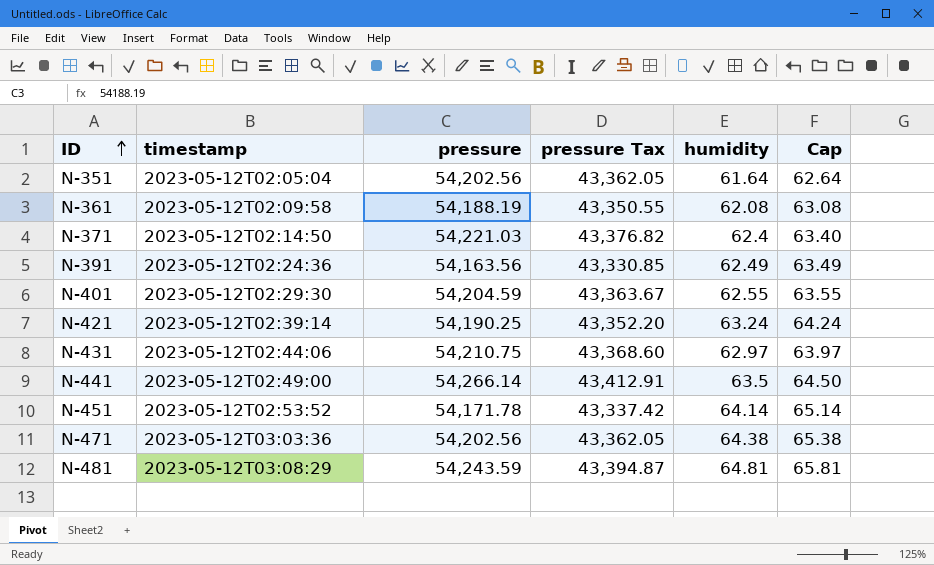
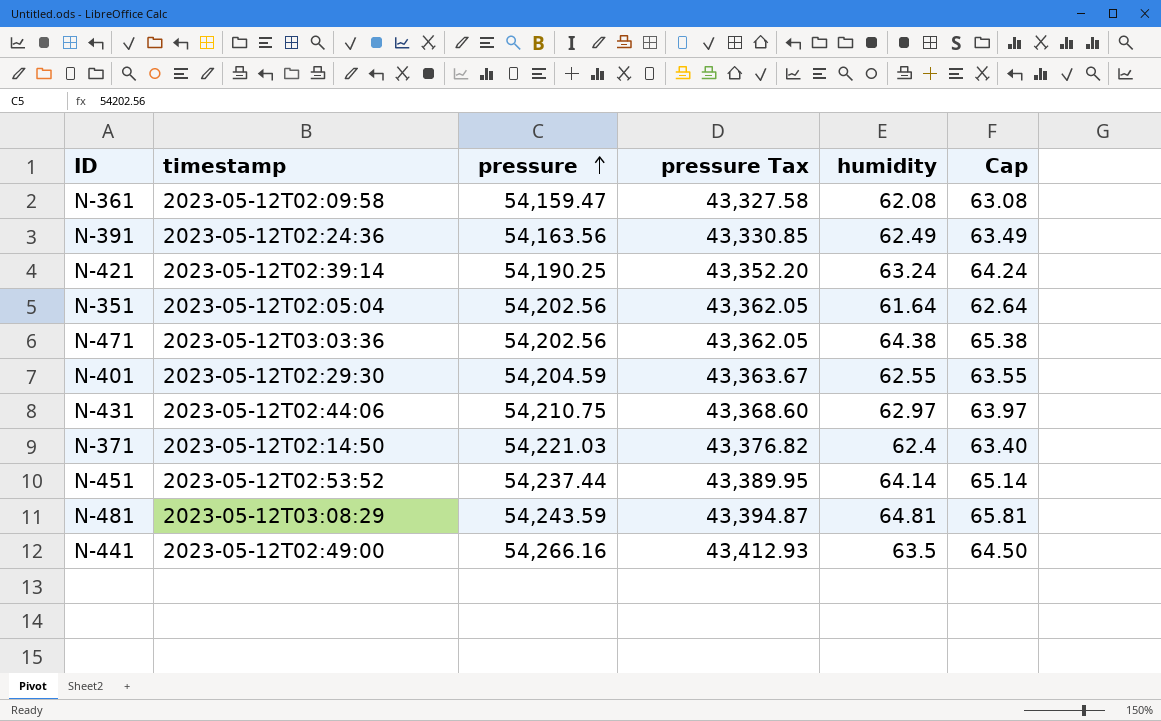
row order: ID ascending -> pressure ascending
N-361 | pressure: 54,188.19 -> 54,159.47
N-361 | pressure Tax: 43,350.55 -> 43,327.58
N-451 | pressure: 54,171.78 -> 54,237.44
N-451 | pressure Tax: 43,337.42 -> 43,389.95
N-441 | pressure: 54,266.14 -> 54,266.16
N-441 | pressure Tax: 43,412.91 -> 43,412.93

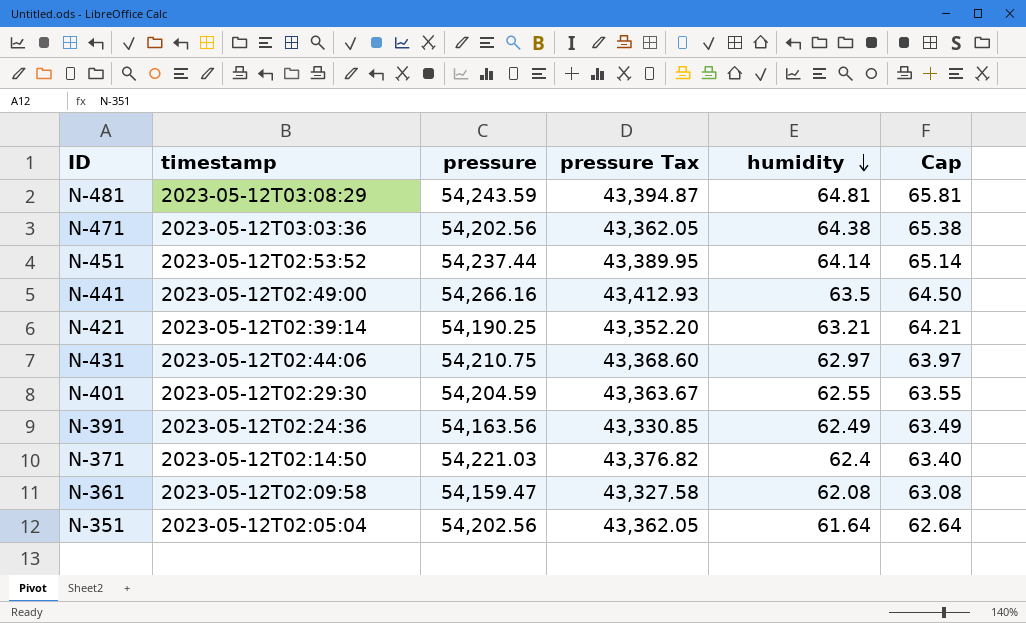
row order: pressure ascending -> humidity descending
N-421 | humidity: 63.24 -> 63.21
N-421 | Cap: 64.24 -> 64.21

